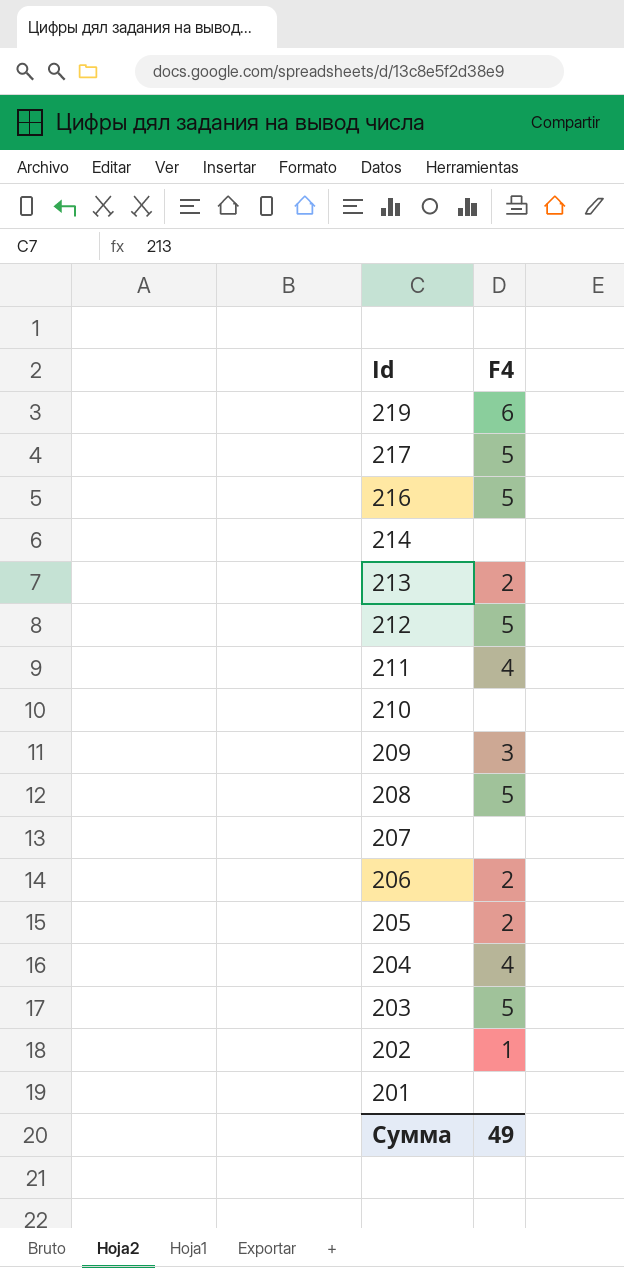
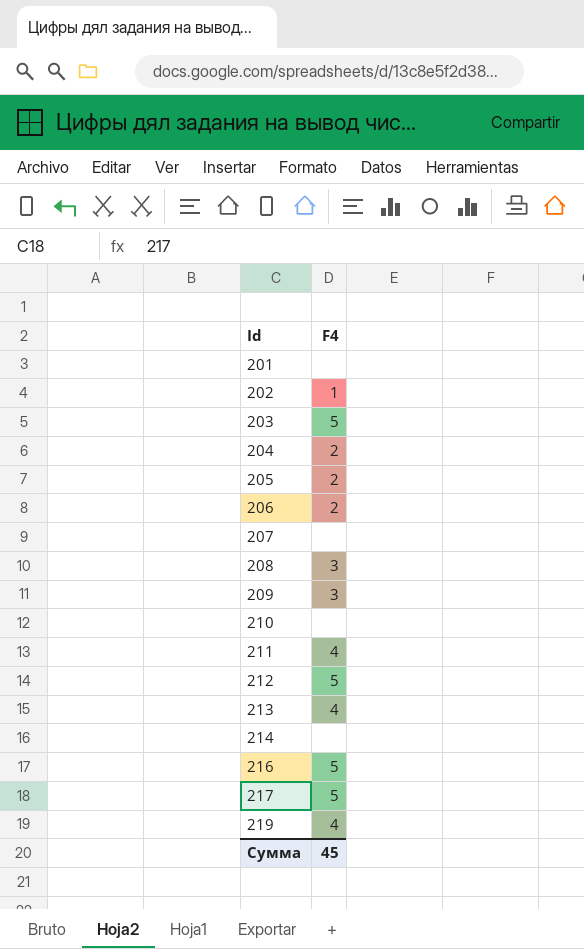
row order: Id descending -> Id ascending
204 | F4: 4 -> 2
208 | F4: 5 -> 3
213 | F4: 2 -> 4
219 | F4: 6 -> 4
Сумма | F4: 49 -> 45

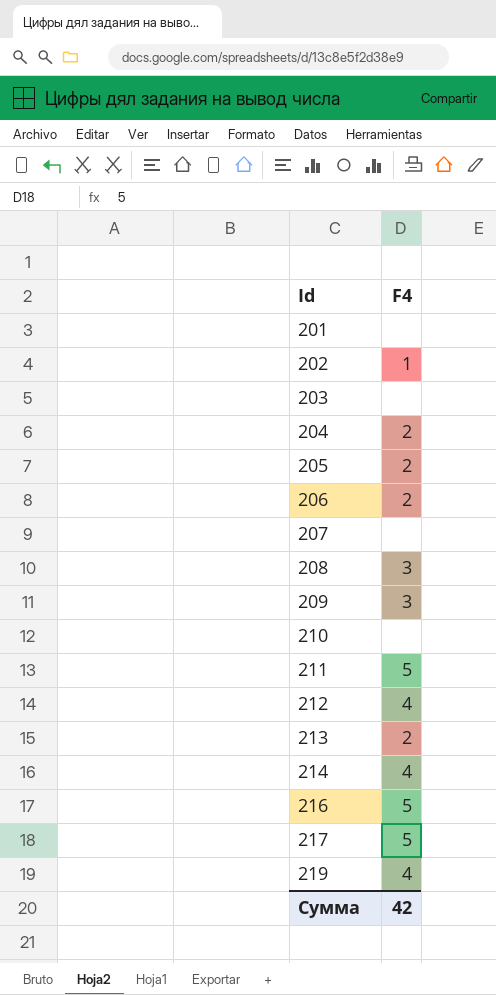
203 | F4: 5 -> none
211 | F4: 4 -> 5
212 | F4: 5 -> 4
213 | F4: 4 -> 2
214 | F4: none -> 4
Сумма | F4: 45 -> 42

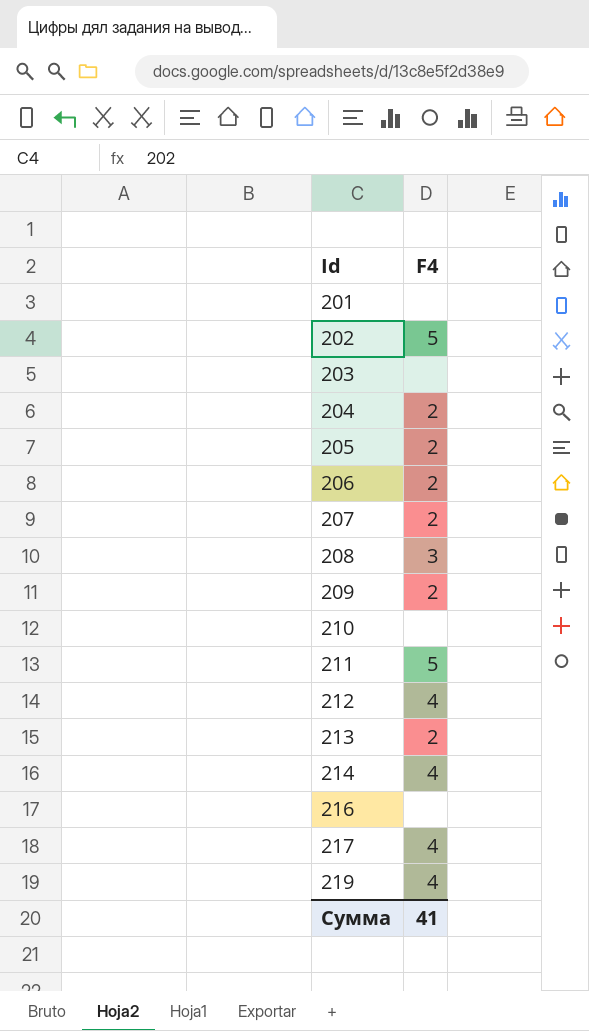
202 | F4: 1 -> 5
207 | F4: none -> 2
209 | F4: 3 -> 2
216 | F4: 5 -> none
217 | F4: 5 -> 4
Сумма | F4: 42 -> 41

